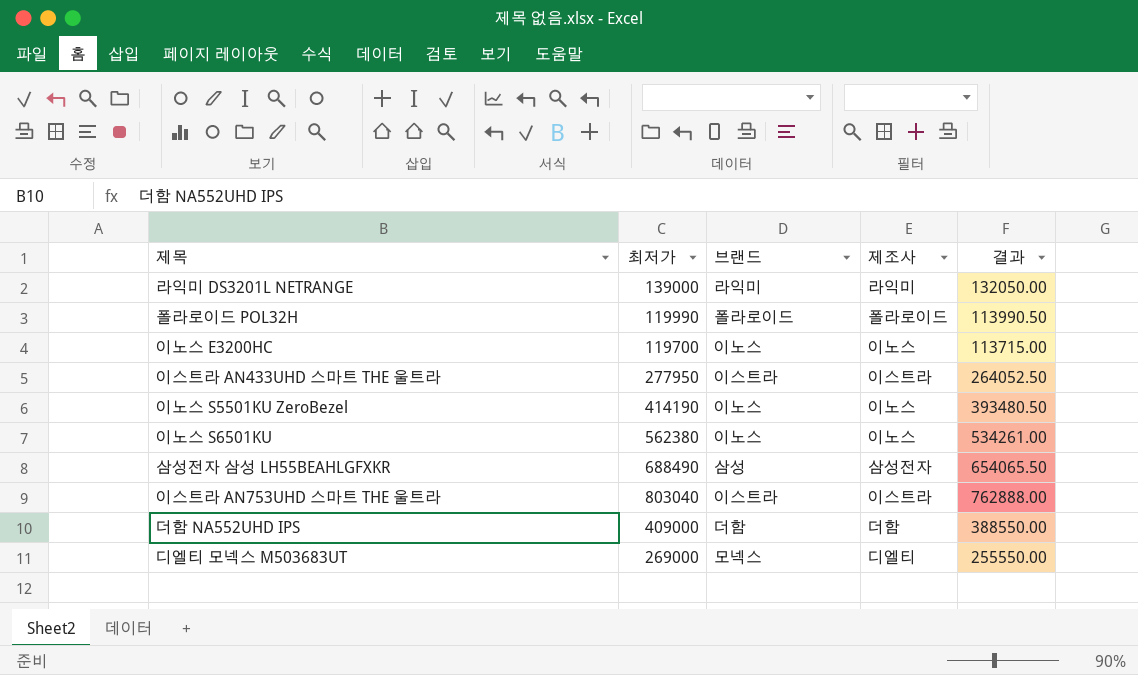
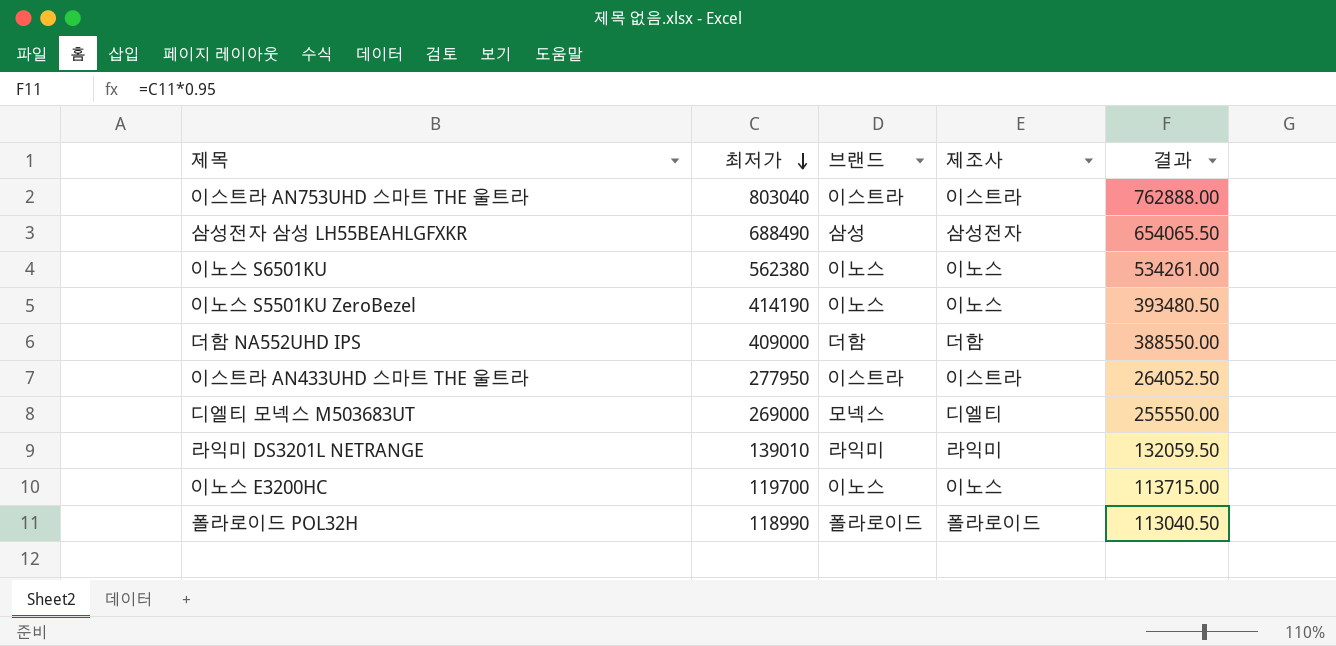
row order: none -> 최저가 descending
라익미 DS3201L NETRANGE | 최저가: 139000 -> 139010
라익미 DS3201L NETRANGE | 결과: 132050.00 -> 132059.50
폴라로이드 POL32H | 최저가: 119990 -> 118990
폴라로이드 POL32H | 결과: 113990.50 -> 113040.50

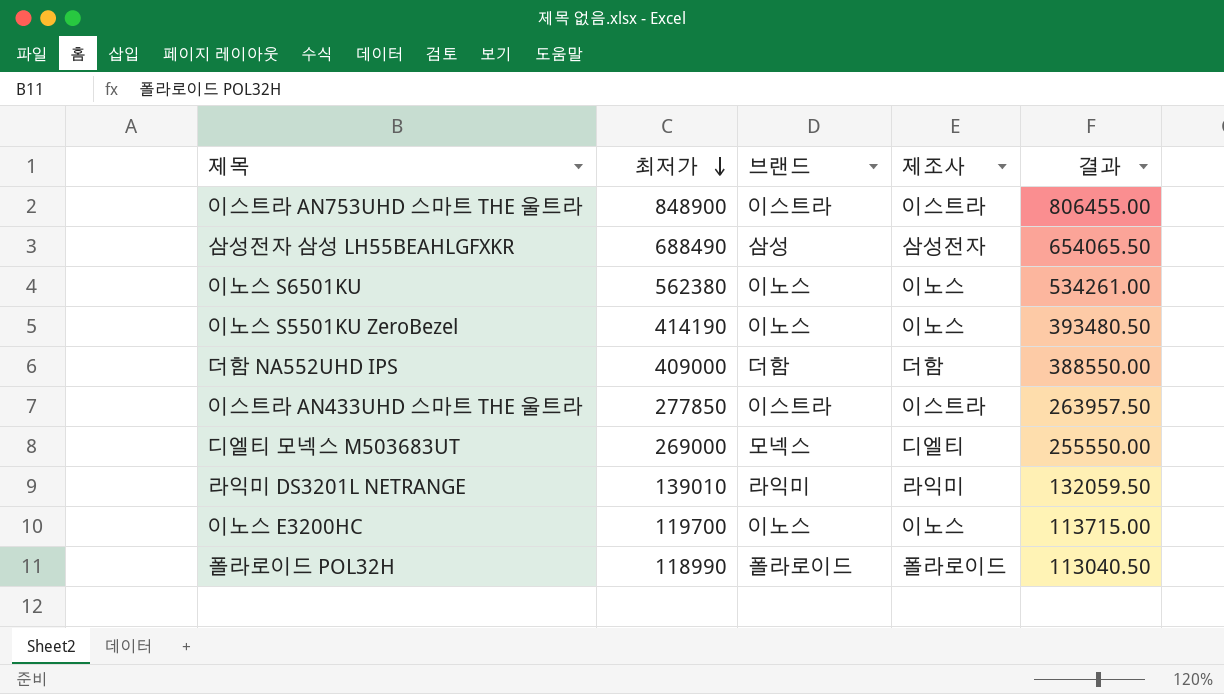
이스트라 AN753UHD 스마트 THE 울트라 | 최저가: 803040 -> 848900
이스트라 AN753UHD 스마트 THE 울트라 | 결과: 762888.00 -> 806455.00
이스트라 AN433UHD 스마트 THE 울트라 | 최저가: 277950 -> 277850
이스트라 AN433UHD 스마트 THE 울트라 | 결과: 264052.50 -> 263957.50

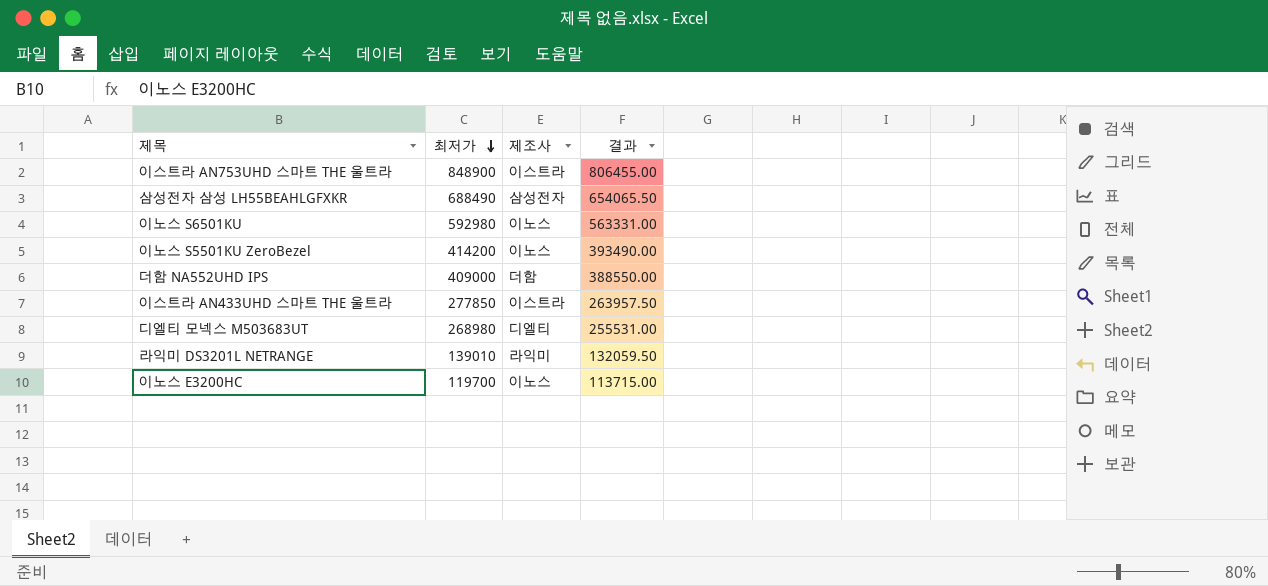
column 브랜드 | position: 3 -> none
row 폴라로이드 POL32H: 118990 | 폴라로이드 | 폴라로이드 | 113040.50 -> none
이노스 S6501KU | 최저가: 562380 -> 592980
이노스 S6501KU | 결과: 534261.00 -> 563331.00
이노스 S5501KU ZeroBezel | 최저가: 414190 -> 414200
이노스 S5501KU ZeroBezel | 결과: 393480.50 -> 393490.00
디엘티 모넥스 M503683UT | 최저가: 269000 -> 268980
디엘티 모넥스 M503683UT | 결과: 255550.00 -> 255531.00

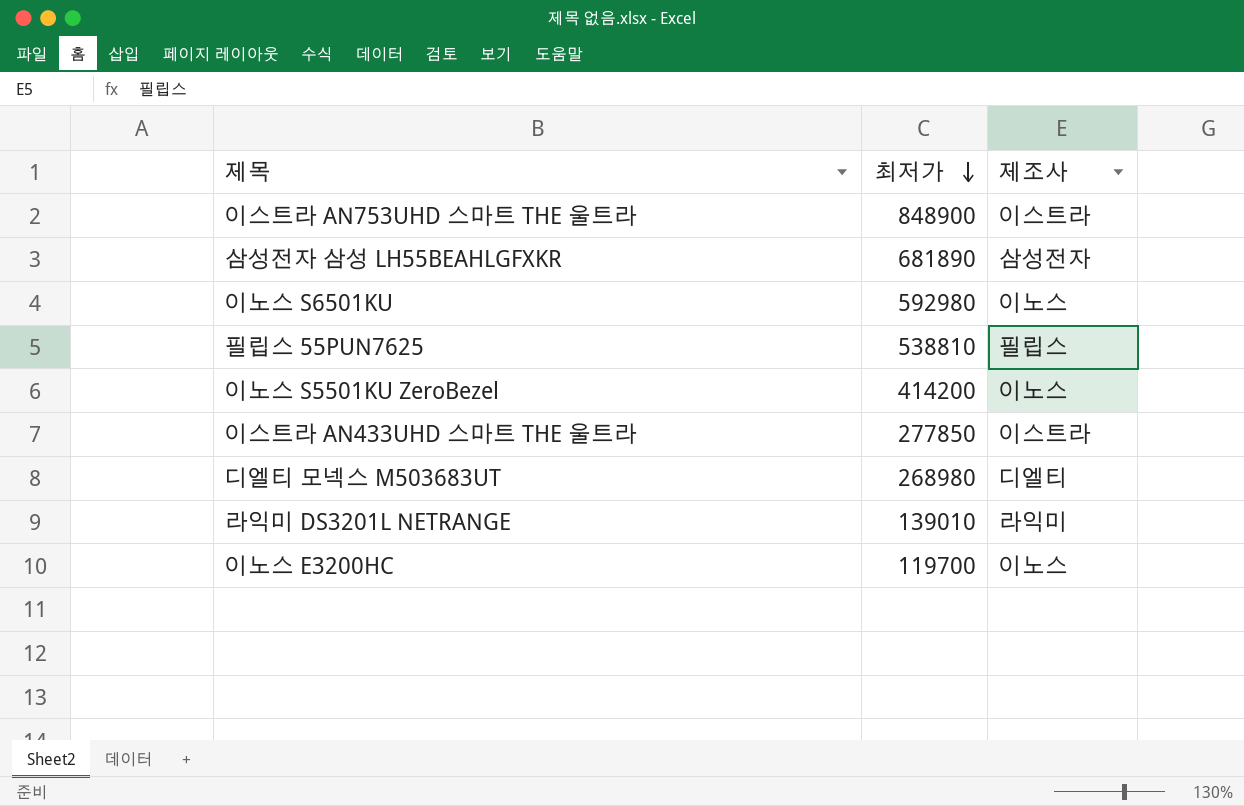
column 결과 | formula: [최저가] * 0.95 -> none
row 더함 NA552UHD IPS: 409000 | 더함 | 388550.00 -> none
삼성전자 삼성 LH55BEAHLGFXKR | 최저가: 688490 -> 681890
row 필립스 55PUN7625: none -> 538810 | 필립스

